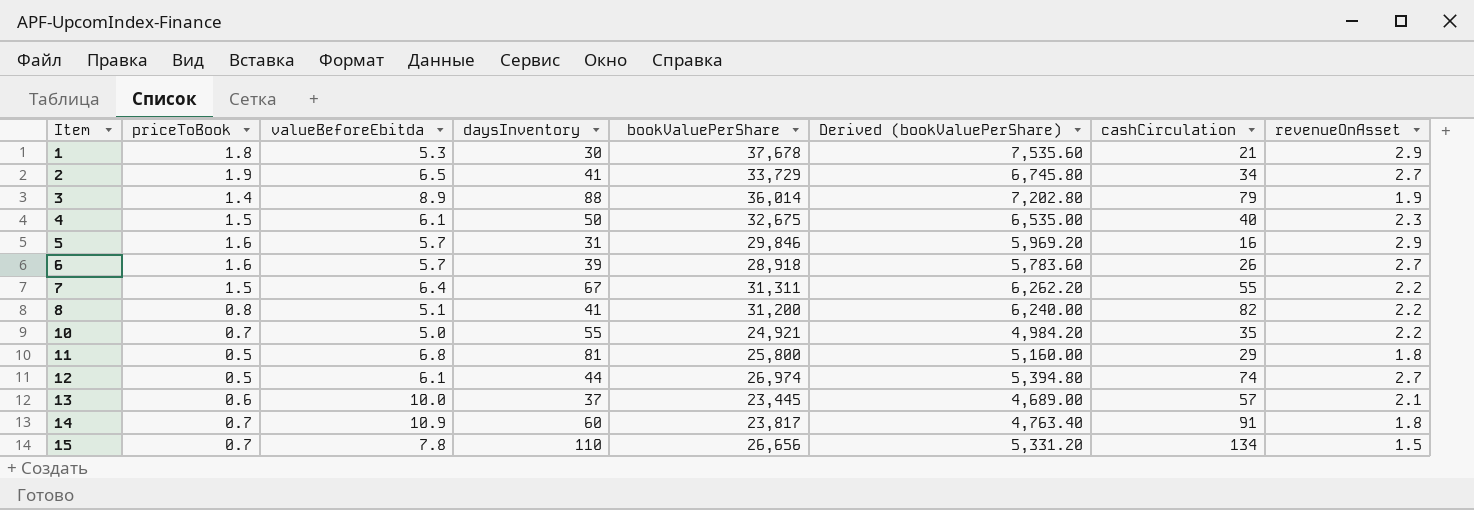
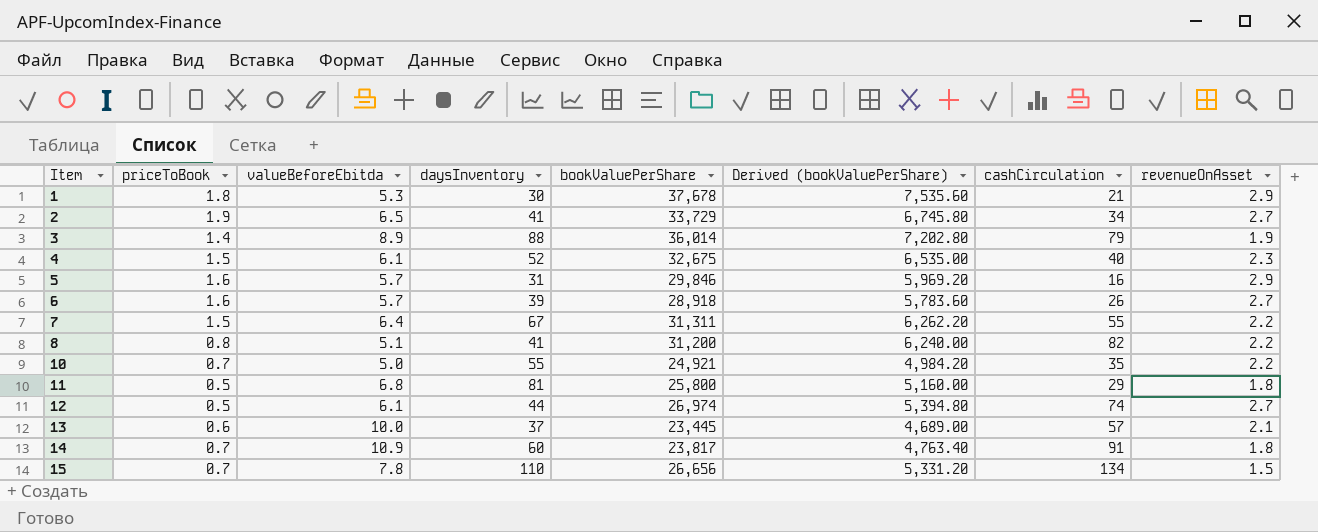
4 | daysInventory: 50 -> 52

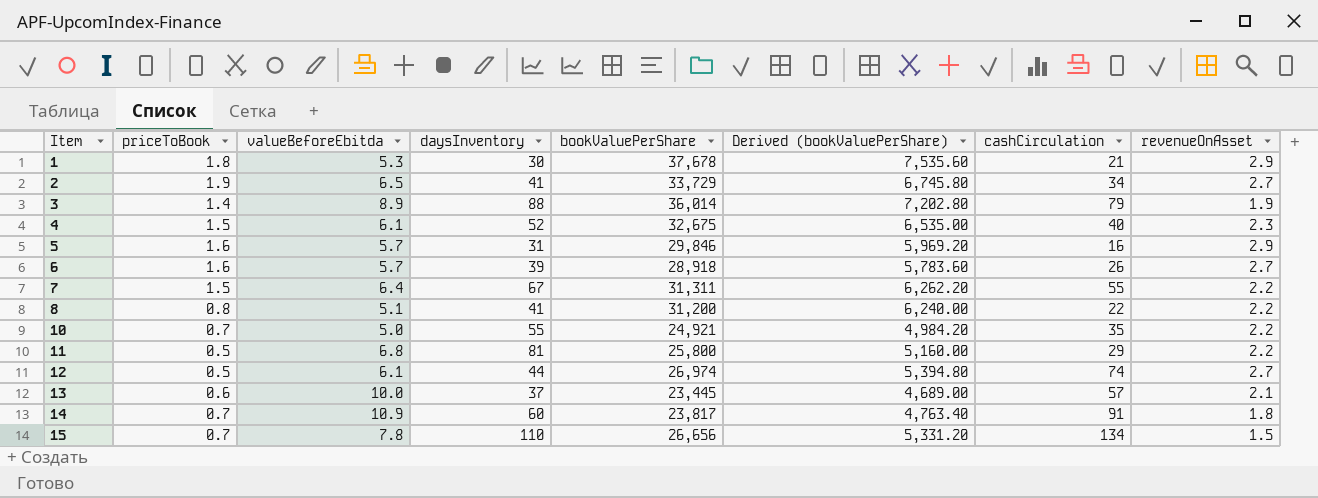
8 | cashCirculation: 82 -> 22
11 | revenueOnAsset: 1.8 -> 2.2

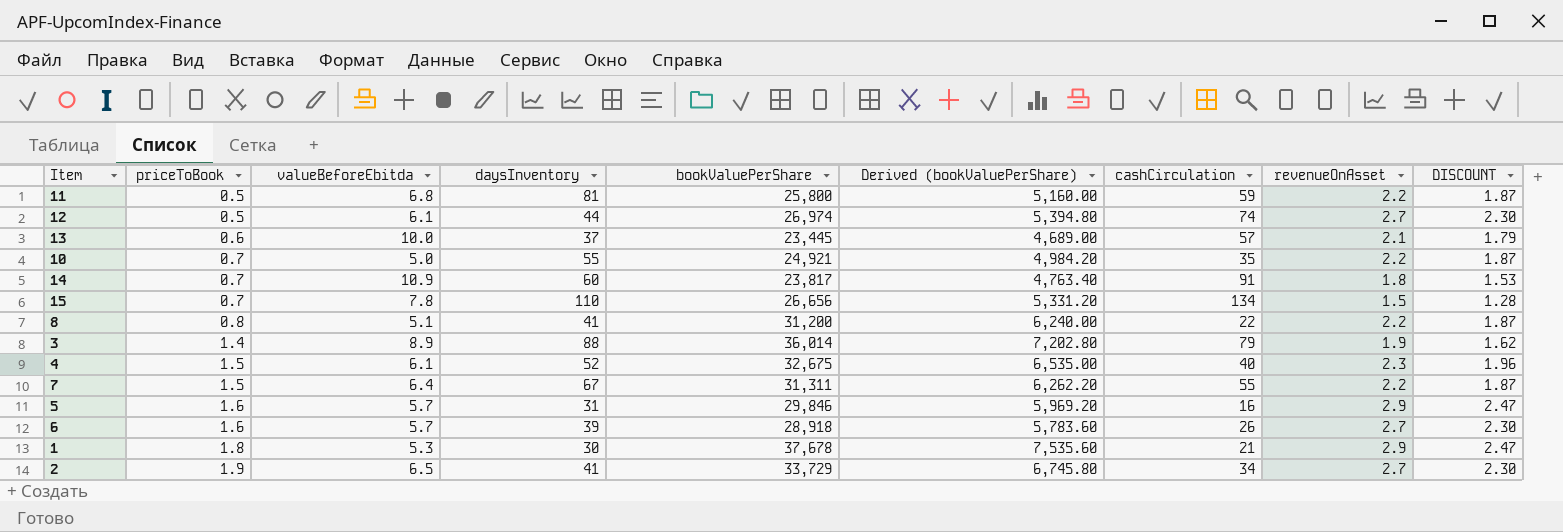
row order: Item ascending -> priceToBook ascending
column DISCOUNT | formula: none -> [revenueOnAsset] * 0.85
11 | cashCirculation: 29 -> 59

